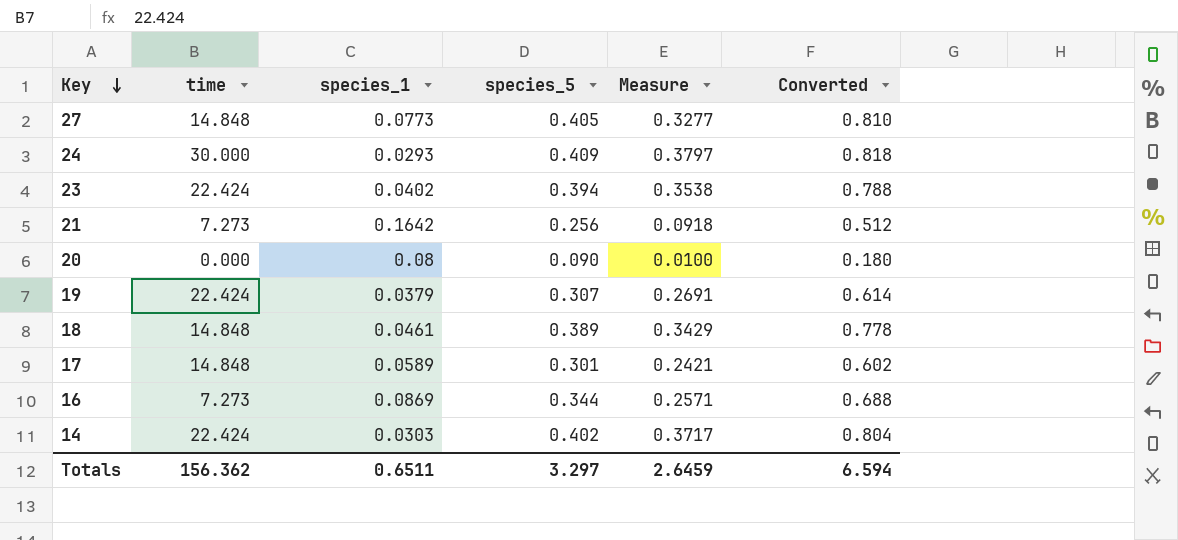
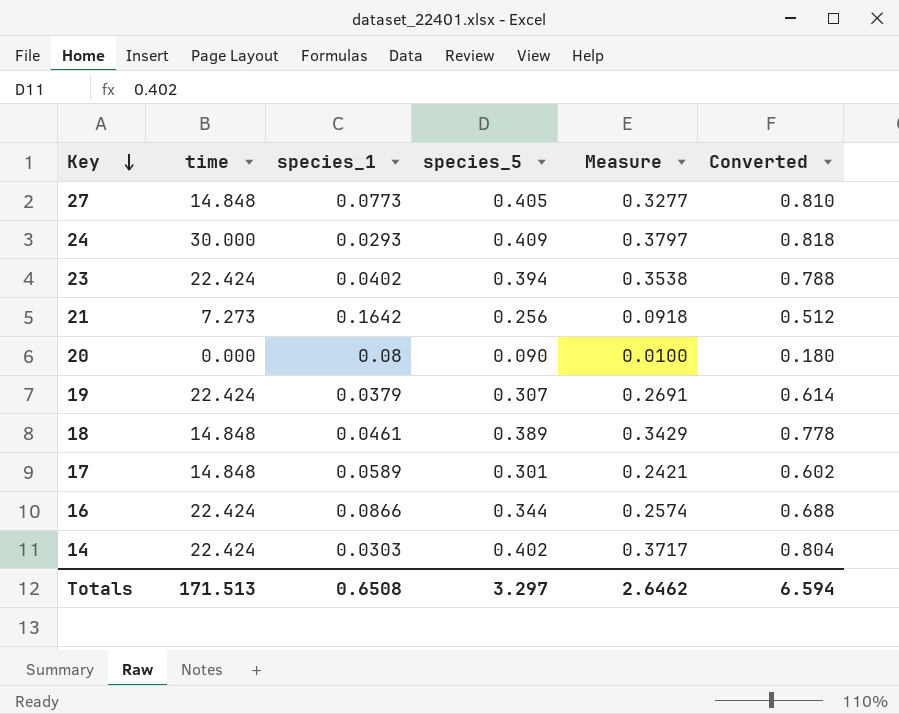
16 | time: 7.273 -> 22.424
16 | species_1: 0.0869 -> 0.0866
16 | Measure: 0.2571 -> 0.2574
Totals | time: 156.362 -> 171.513
Totals | species_1: 0.6511 -> 0.6508
Totals | Measure: 2.6459 -> 2.6462

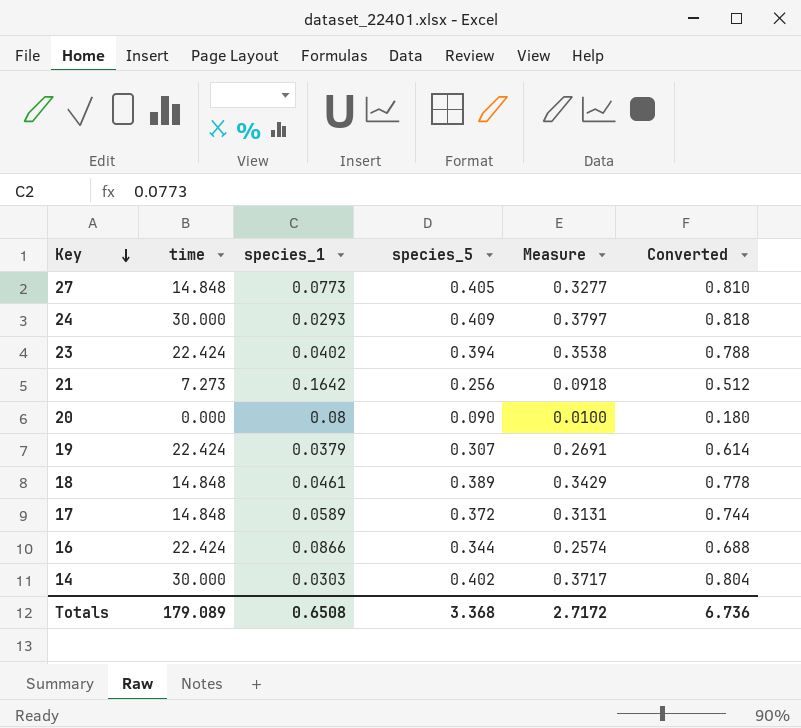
17 | species_5: 0.301 -> 0.372
17 | Measure: 0.2421 -> 0.3131
17 | Converted: 0.602 -> 0.744
14 | time: 22.424 -> 30.000
Totals | time: 171.513 -> 179.089
Totals | species_5: 3.297 -> 3.368
Totals | Measure: 2.6462 -> 2.7172
Totals | Converted: 6.594 -> 6.736

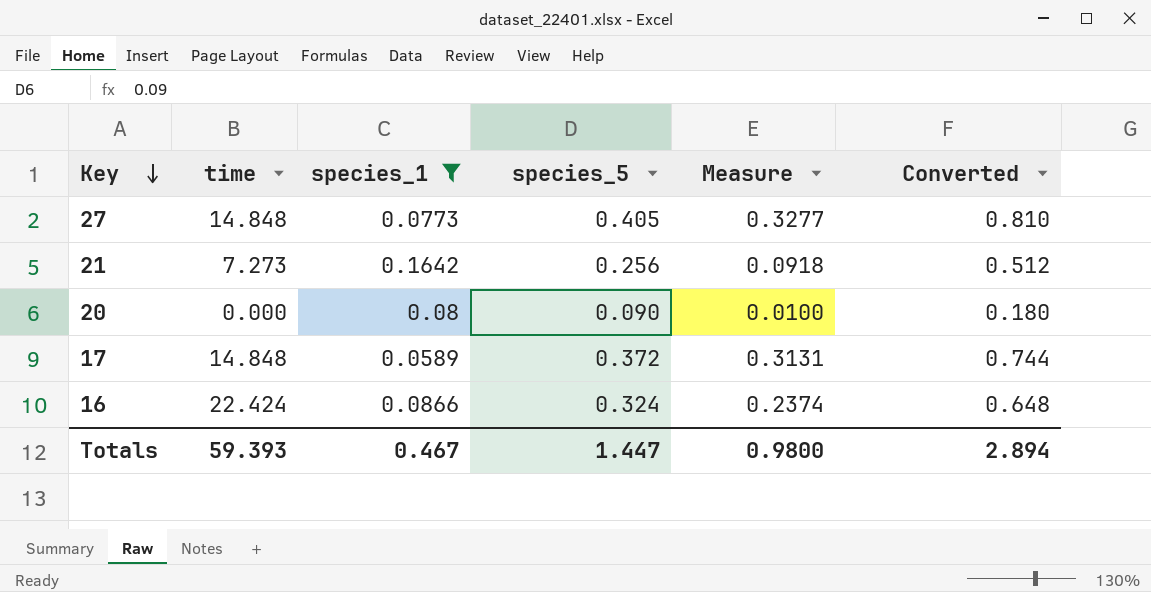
filter: none -> species_1 >= 0.0589
16 | species_5: 0.344 -> 0.324
16 | Measure: 0.2574 -> 0.2374
16 | Converted: 0.688 -> 0.648
Totals | time: 179.089 -> 59.393
Totals | species_1: 0.6508 -> 0.467
Totals | species_5: 3.368 -> 1.447
Totals | Measure: 2.7172 -> 0.9800
Totals | Converted: 6.736 -> 2.894

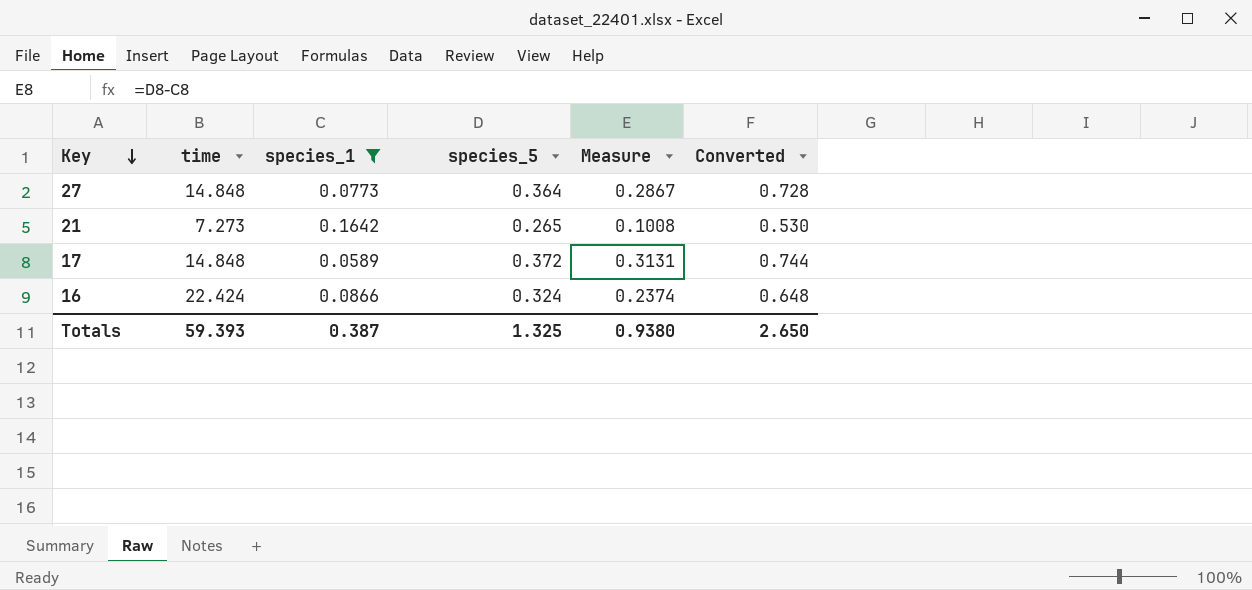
row 20: 0.000 | 0.08 | 0.090 | 0.0100 | 0.180 -> none
27 | species_5: 0.405 -> 0.364
27 | Measure: 0.3277 -> 0.2867
27 | Converted: 0.810 -> 0.728
21 | species_5: 0.256 -> 0.265
21 | Measure: 0.0918 -> 0.1008
21 | Converted: 0.512 -> 0.530
Totals | species_1: 0.467 -> 0.387
Totals | species_5: 1.447 -> 1.325
Totals | Measure: 0.9800 -> 0.9380
Totals | Converted: 2.894 -> 2.650

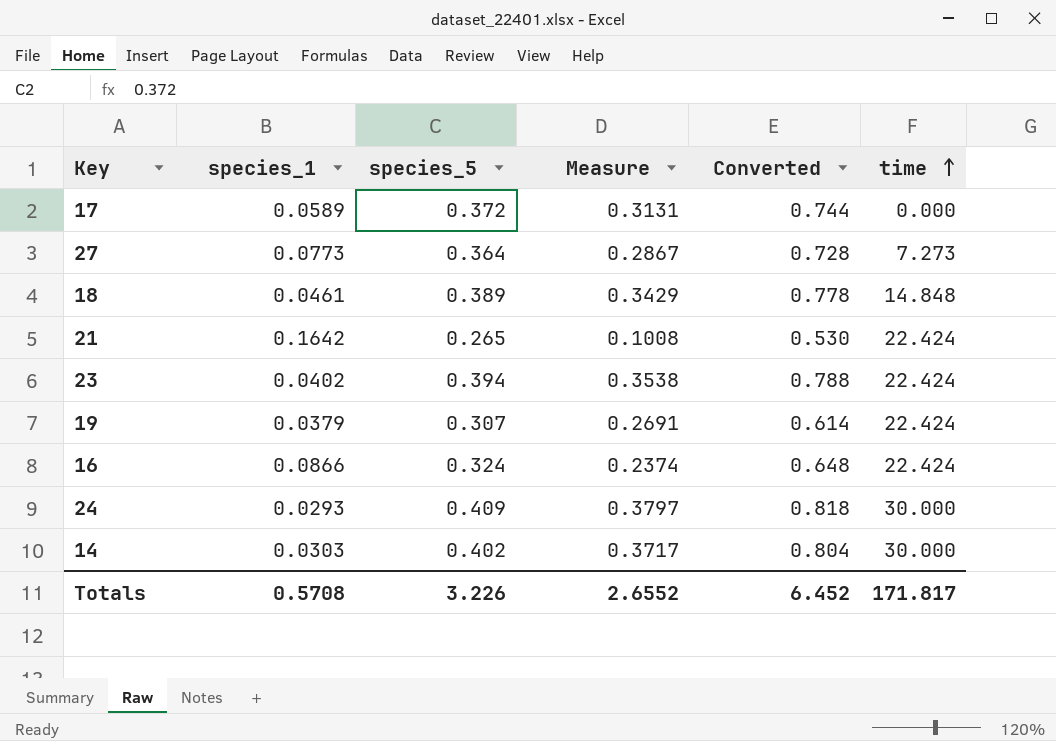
filter: species_1 >= 0.0589 -> none
row order: Key descending -> time ascending
column time | position: 2 -> 6
17 | time: 14.848 -> 0.000
27 | time: 14.848 -> 7.273
21 | time: 7.273 -> 22.424
Totals | species_1: 0.387 -> 0.5708
Totals | species_5: 1.325 -> 3.226
Totals | Measure: 0.9380 -> 2.6552
Totals | Converted: 2.650 -> 6.452
Totals | time: 59.393 -> 171.817

